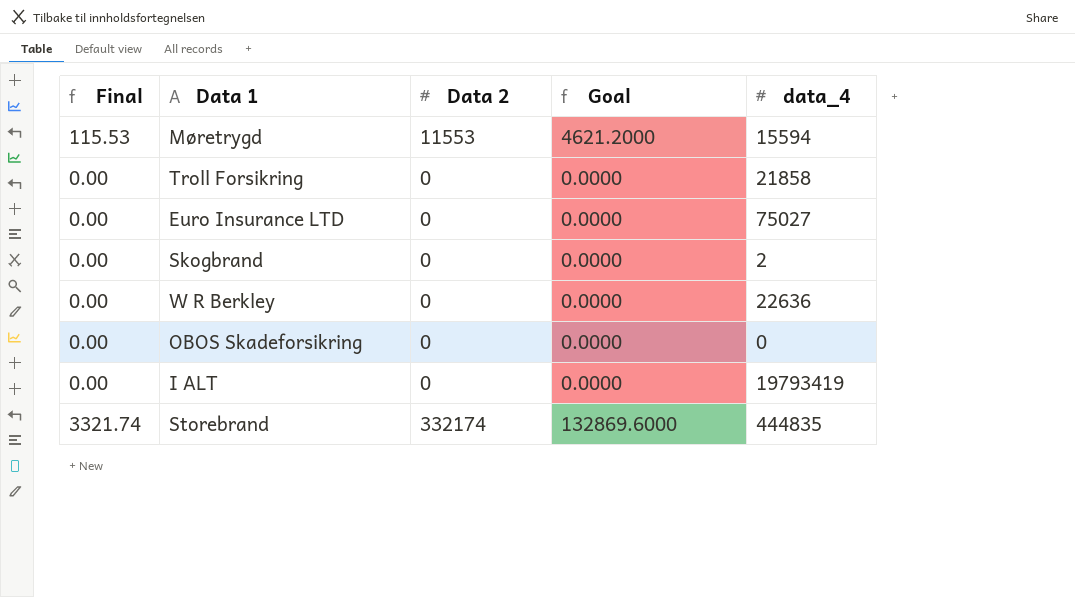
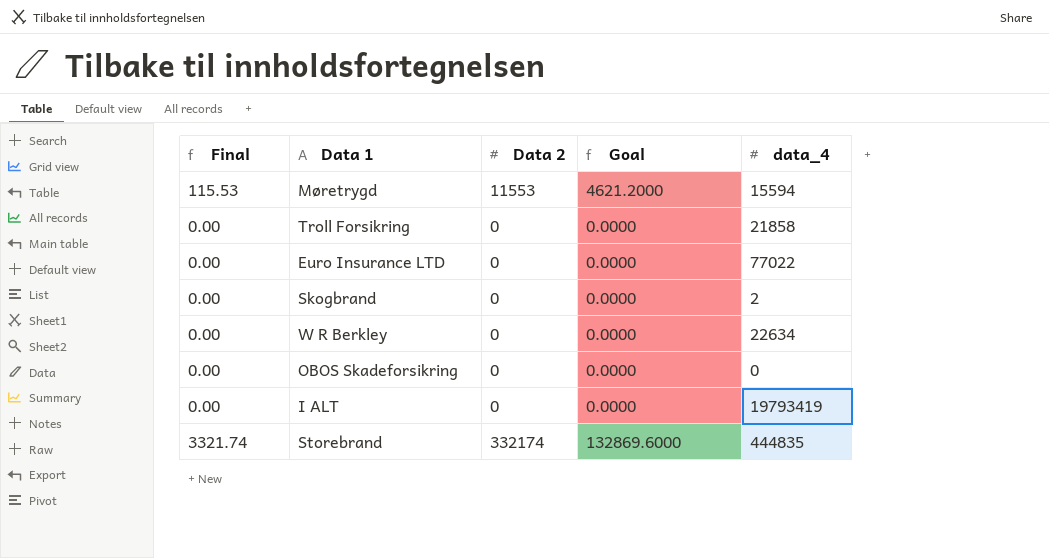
Euro Insurance LTD | data_4: 75027 -> 77022
W R Berkley | data_4: 22636 -> 22634

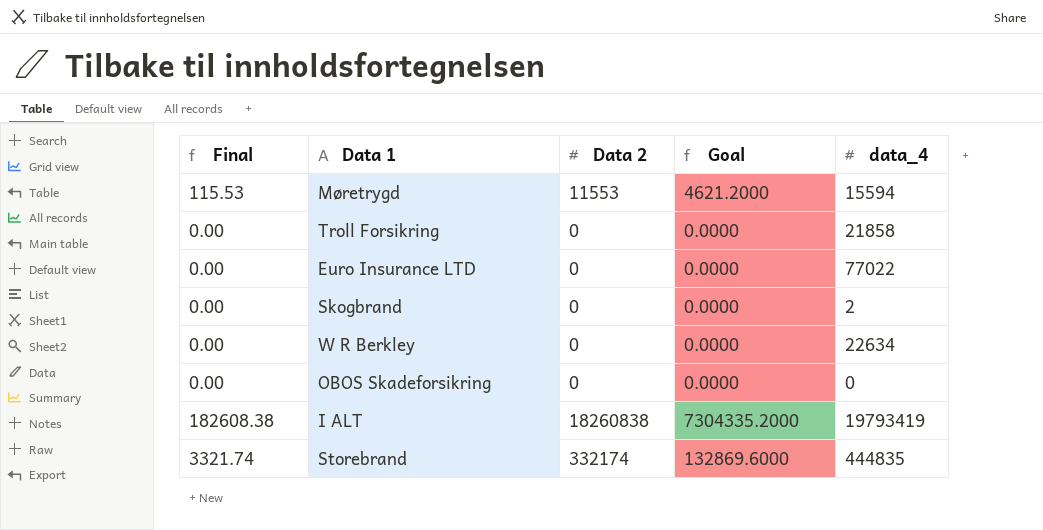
I ALT | Final: 0.00 -> 182608.38
I ALT | Data 2: 0 -> 18260838
I ALT | Goal: 0.0000 -> 7304335.2000

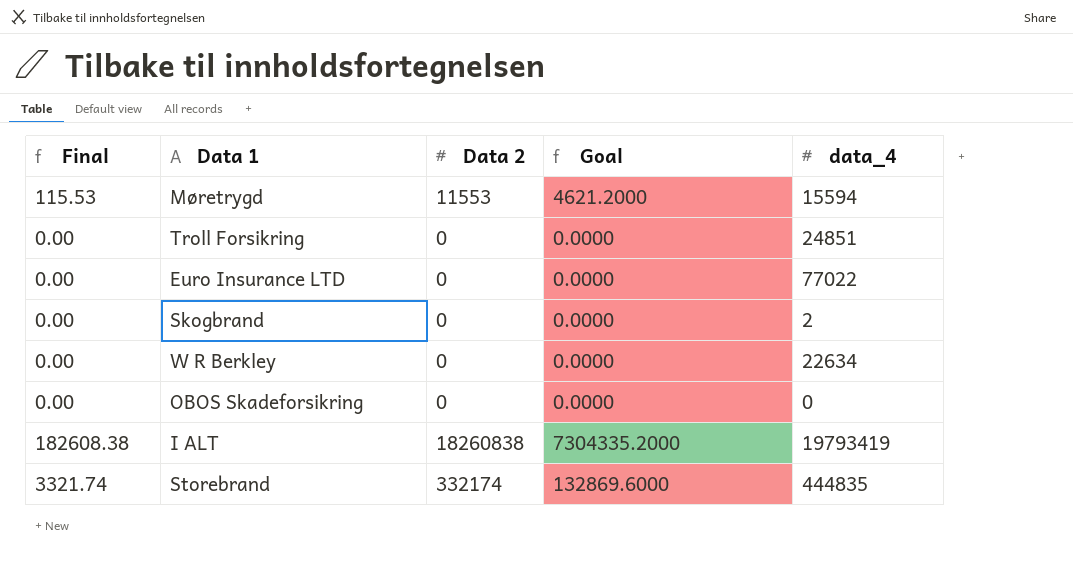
Troll Forsikring | data_4: 21858 -> 24851

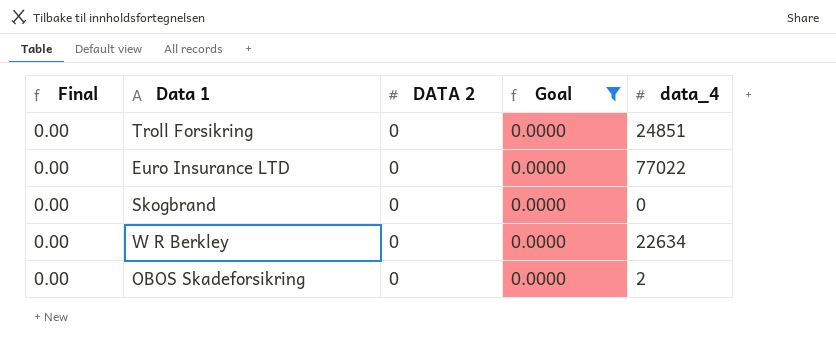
filter: none -> Goal = 0.0000
column name: Data 2 -> DATA 2
Skogbrand | data_4: 2 -> 0
OBOS Skadeforsikring | data_4: 0 -> 2

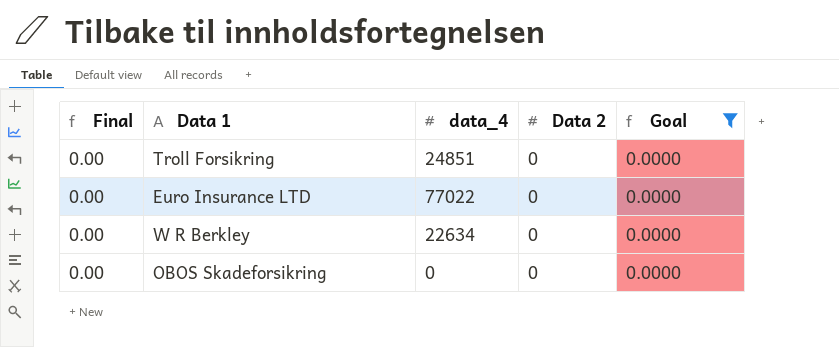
column data_4 | position: 5 -> 3
column name: DATA 2 -> Data 2
row Skogbrand: 0.00 | 0 | 0.0000 | 0 -> none
OBOS Skadeforsikring | data_4: 2 -> 0

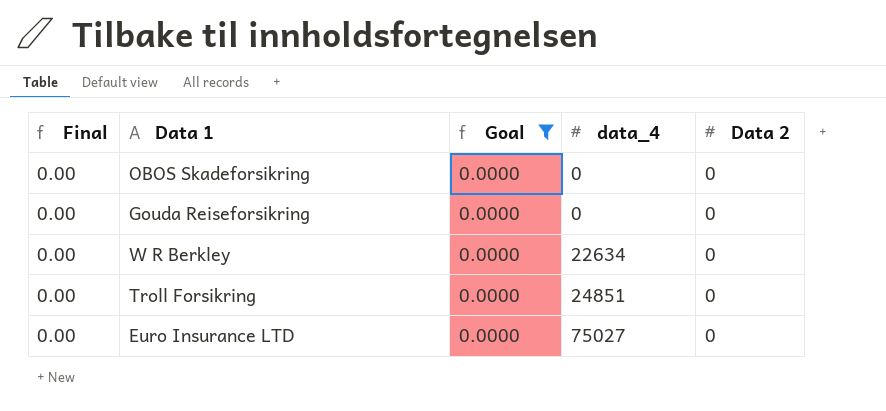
row order: none -> data_4 ascending
column Goal | position: 5 -> 3
row Gouda Reiseforsikring: none -> 0.00 | 0.0000 | 0 | 0
Euro Insurance LTD | data_4: 77022 -> 75027

